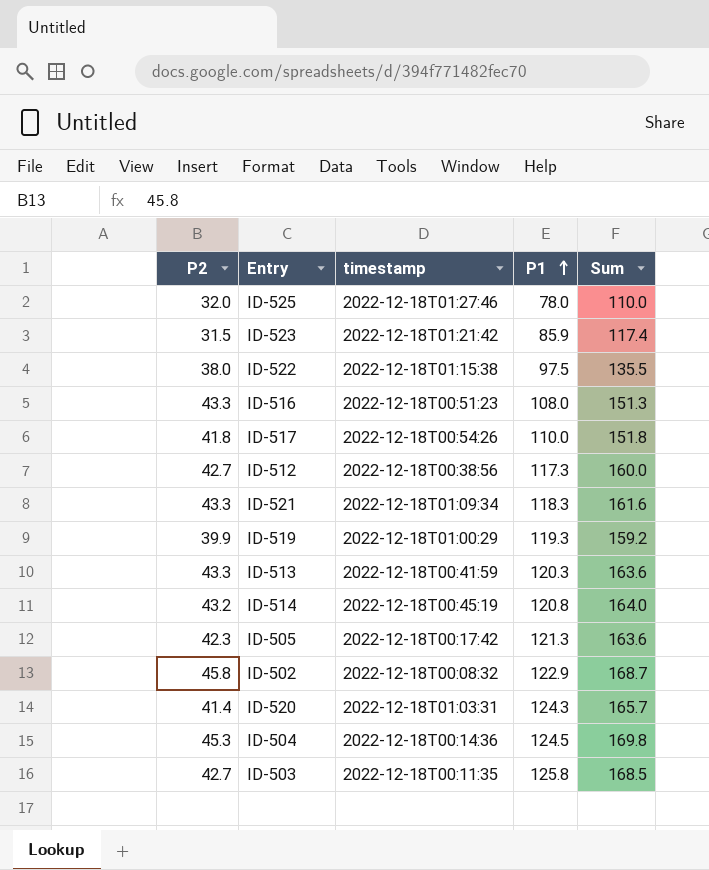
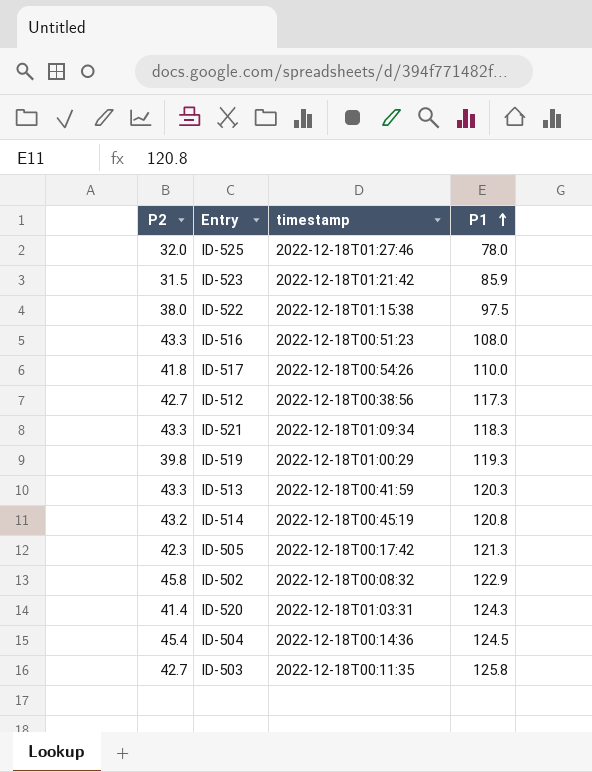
column Sum | formula: [P2] + [P1] -> none
ID-519 | P2: 39.9 -> 39.8
ID-504 | P2: 45.3 -> 45.4

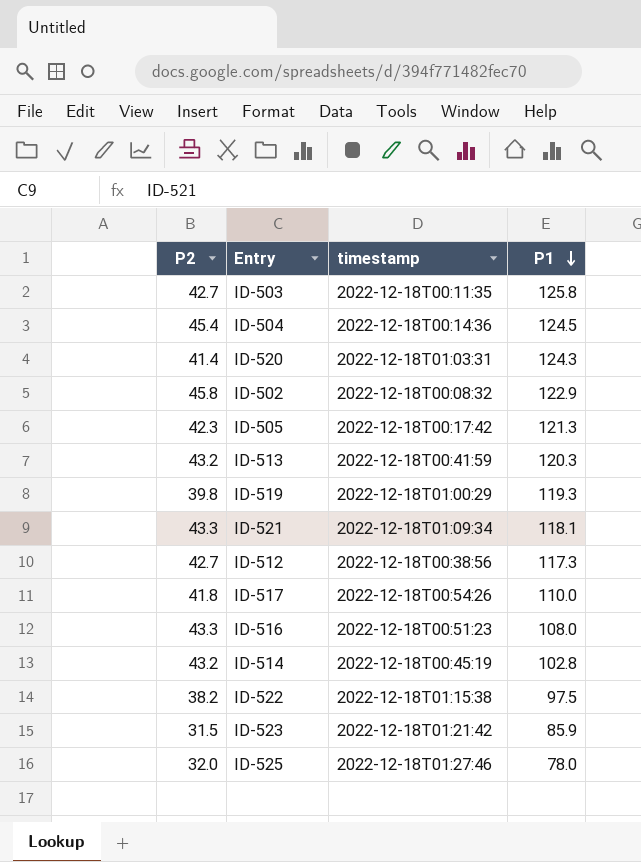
row order: P1 ascending -> P1 descending
ID-513 | P2: 43.3 -> 43.2
ID-521 | P1: 118.3 -> 118.1
ID-514 | P1: 120.8 -> 102.8
ID-522 | P2: 38.0 -> 38.2

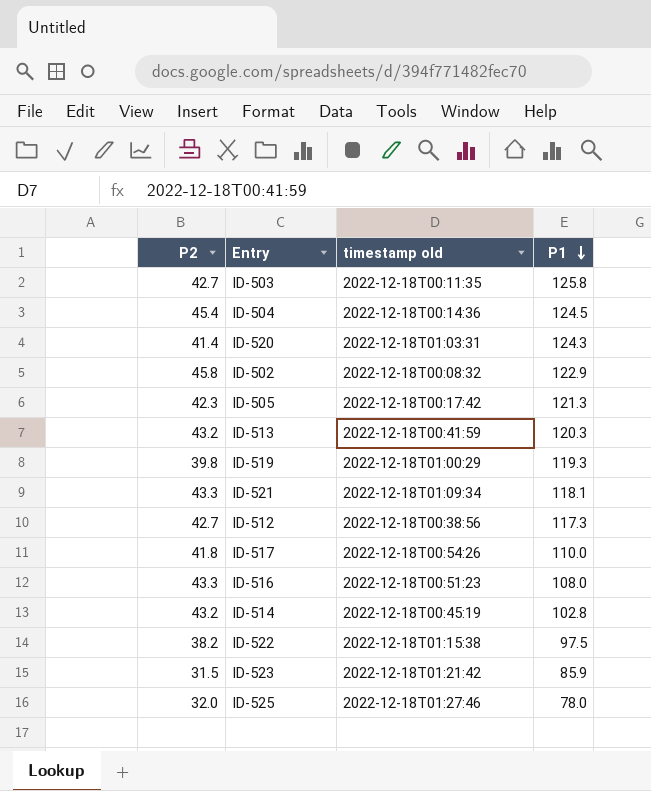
column name: timestamp -> timestamp old

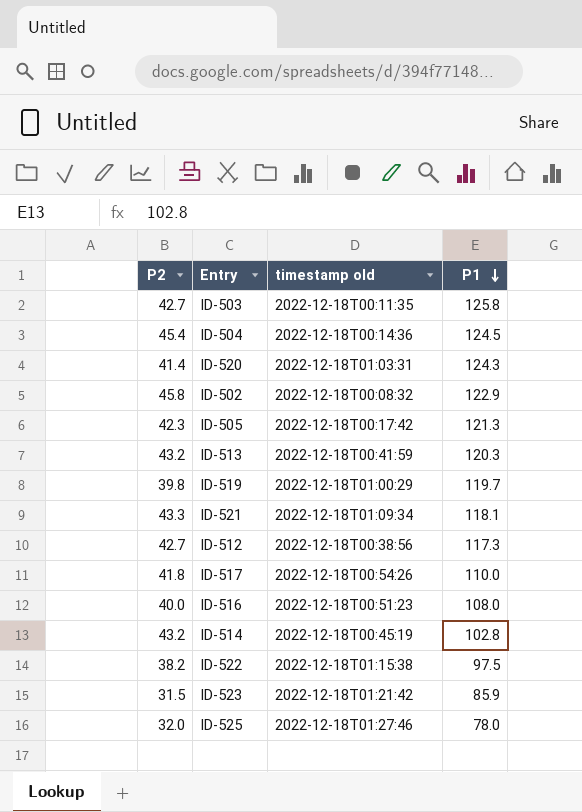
ID-519 | P1: 119.3 -> 119.7
ID-516 | P2: 43.3 -> 40.0

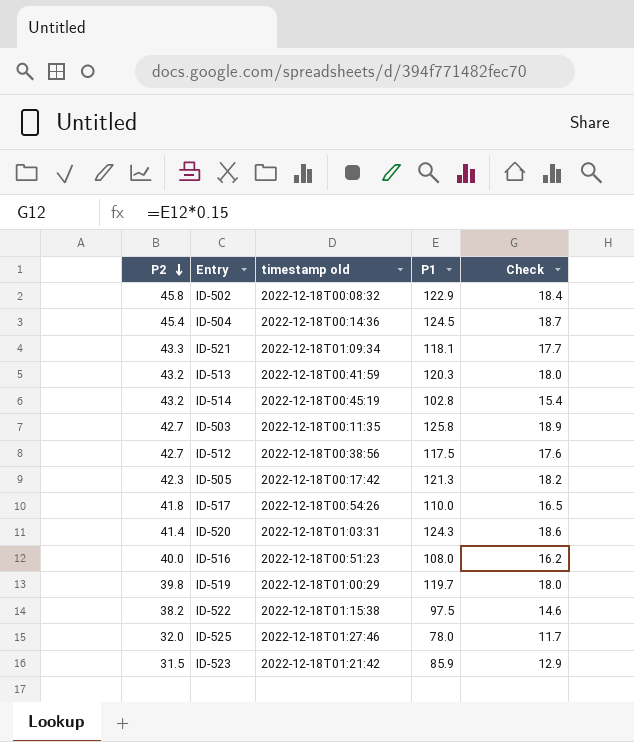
row order: P1 descending -> P2 descending
column Check | formula: none -> [P1] * 0.15
ID-512 | P1: 117.3 -> 117.5

